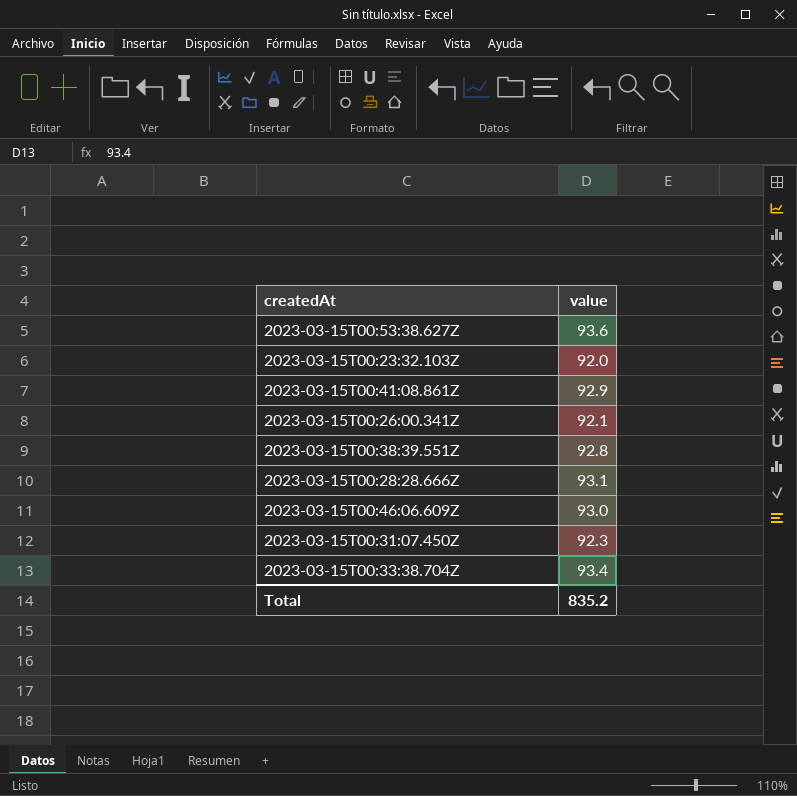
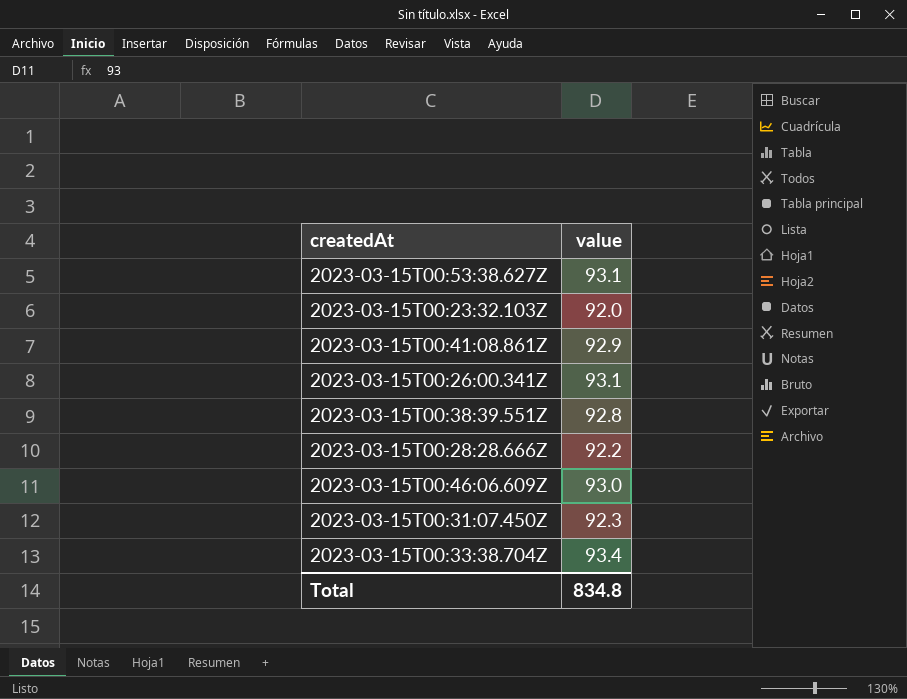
2023-03-15T00:53:38.627Z | value: 93.6 -> 93.1
2023-03-15T00:26:00.341Z | value: 92.1 -> 93.1
2023-03-15T00:28:28.666Z | value: 93.1 -> 92.2
Total | value: 835.2 -> 834.8

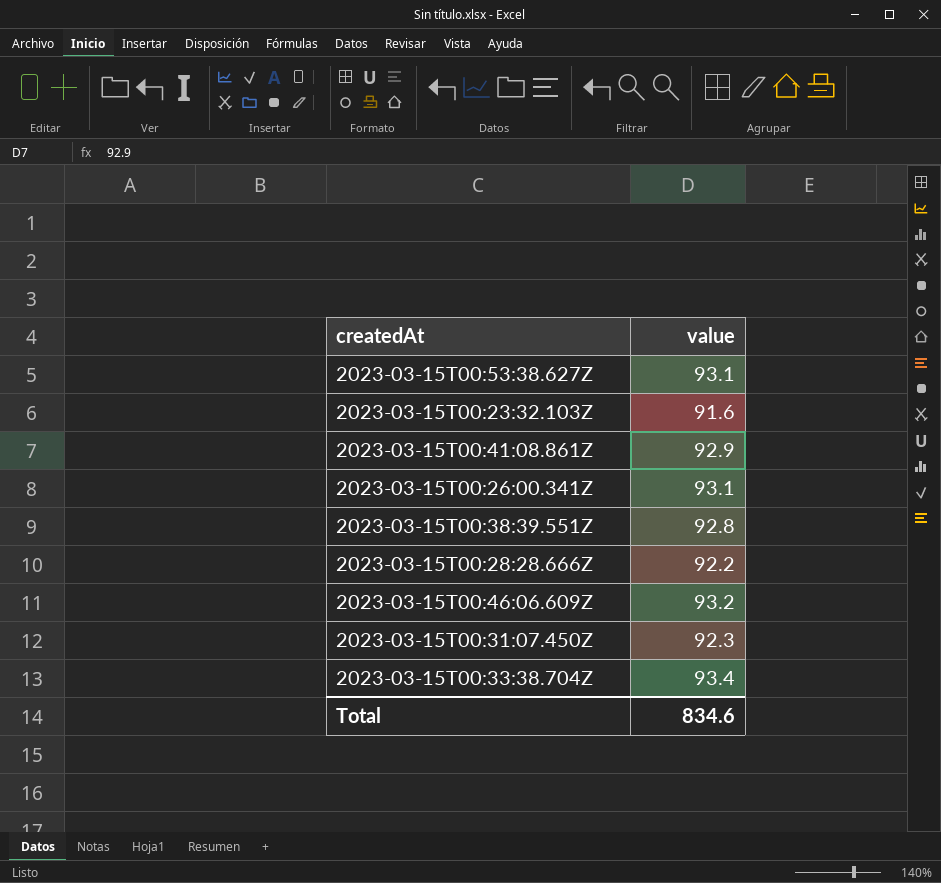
2023-03-15T00:23:32.103Z | value: 92.0 -> 91.6
2023-03-15T00:46:06.609Z | value: 93.0 -> 93.2
Total | value: 834.8 -> 834.6

